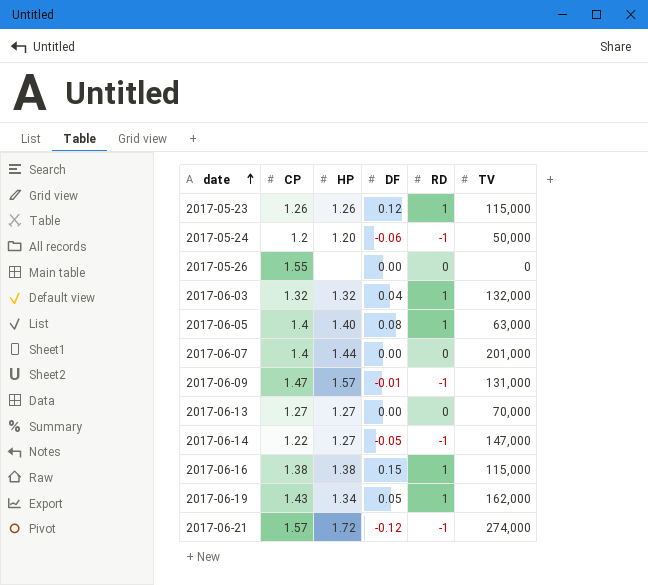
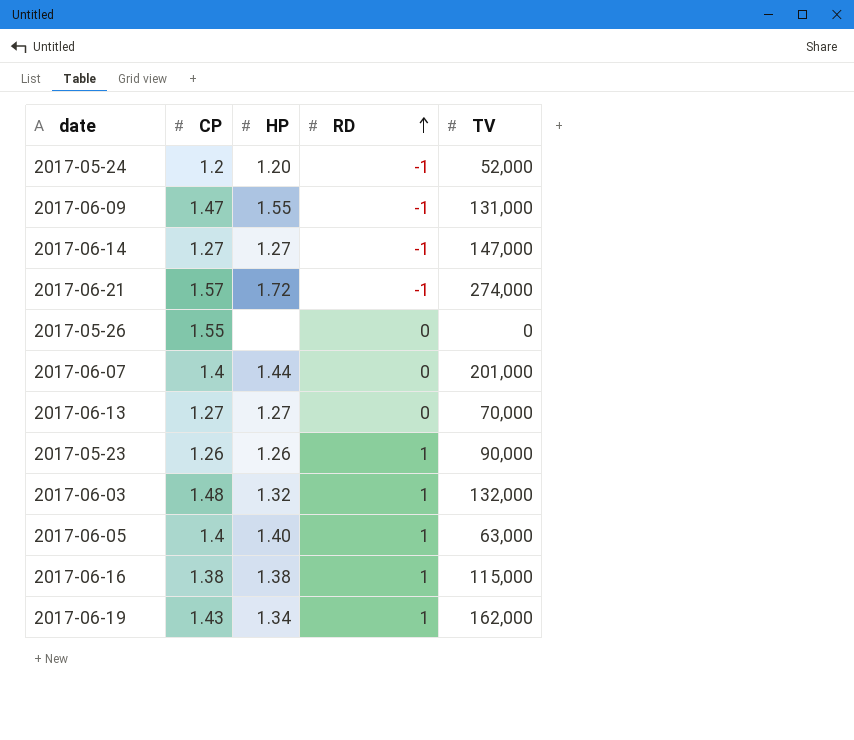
row order: date ascending -> RD ascending
column DF | position: 4 -> none
2017-05-24 | TV: 50,000 -> 52,000
2017-06-09 | HP: 1.57 -> 1.55
2017-06-14 | CP: 1.22 -> 1.27
2017-05-23 | TV: 115,000 -> 90,000
2017-06-03 | CP: 1.32 -> 1.48

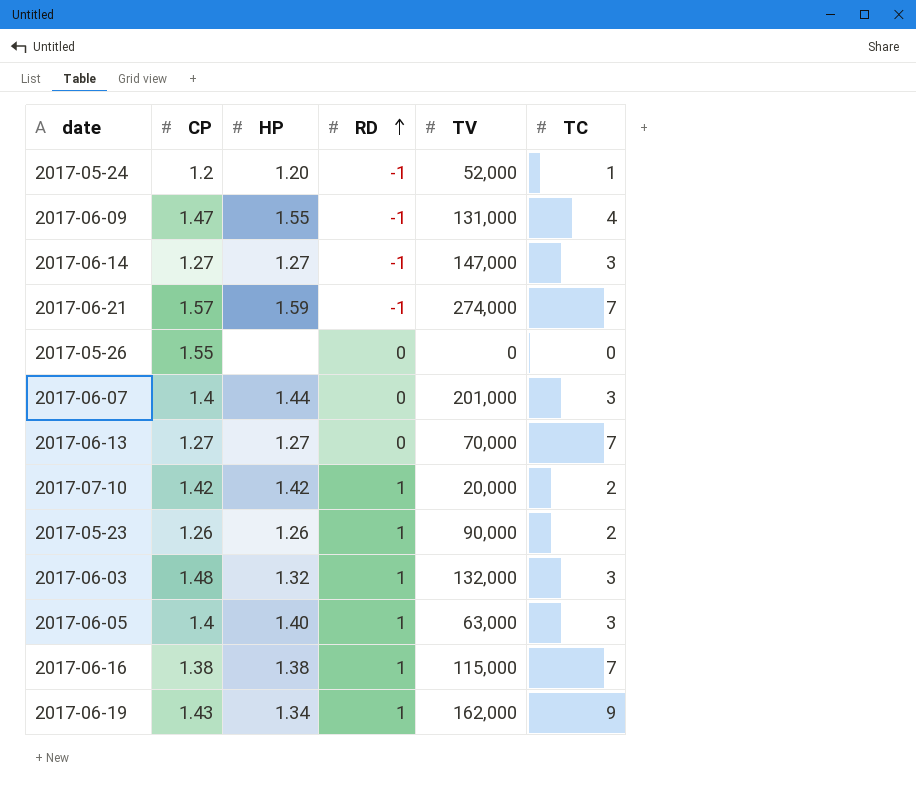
column TC | position: none -> 6
2017-06-21 | HP: 1.72 -> 1.59
row 2017-07-10: none -> 1.42 | 1.42 | 1 | 20,000 | 2

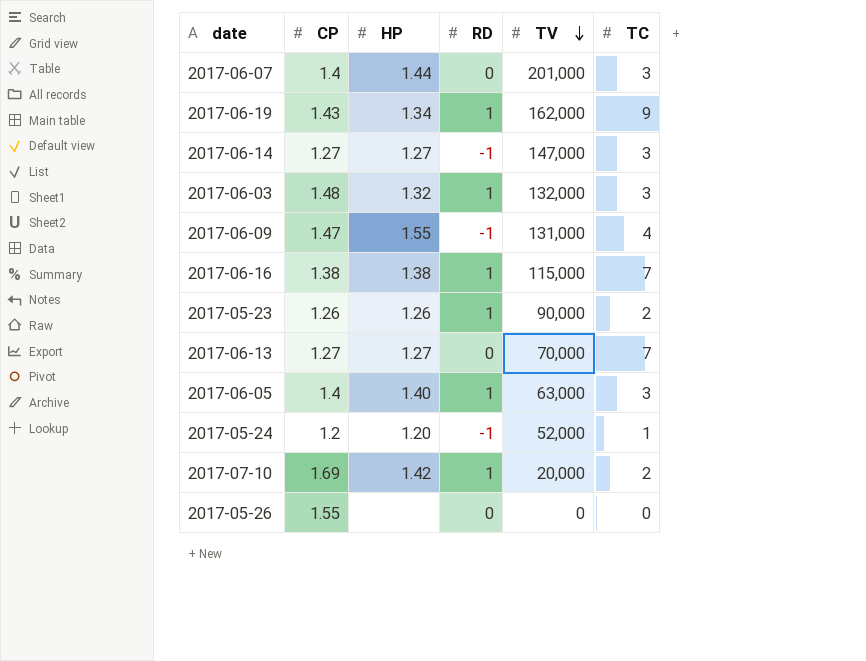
row order: RD ascending -> TV descending
row 2017-06-21: 1.57 | 1.59 | -1 | 274,000 | 7 -> none
2017-07-10 | CP: 1.42 -> 1.69

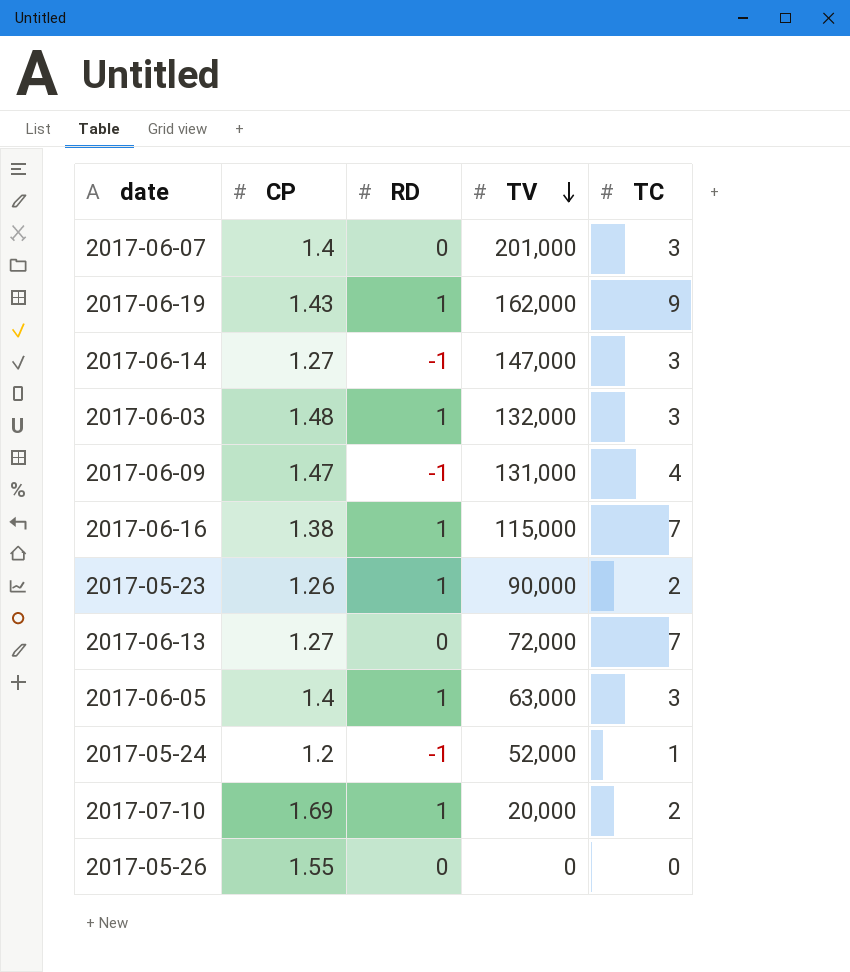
column HP | position: 3 -> none
2017-06-13 | TV: 70,000 -> 72,000

